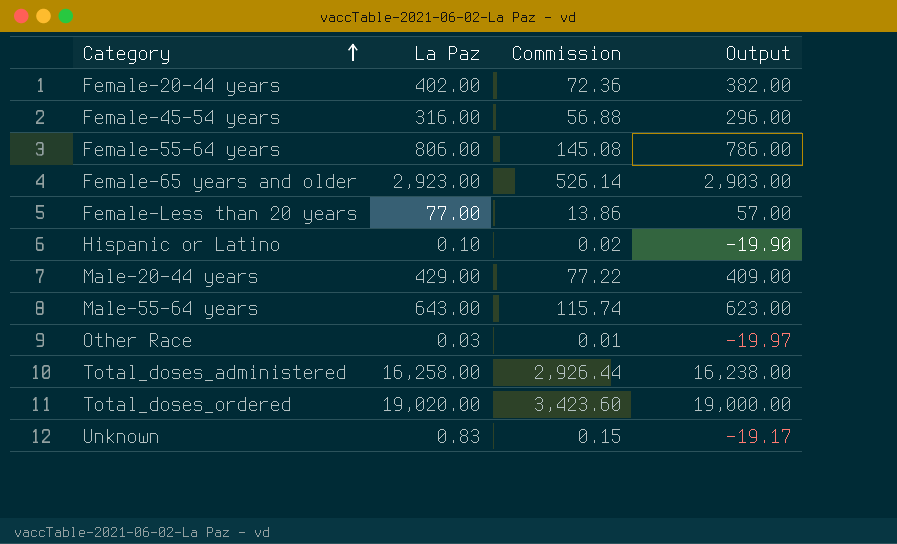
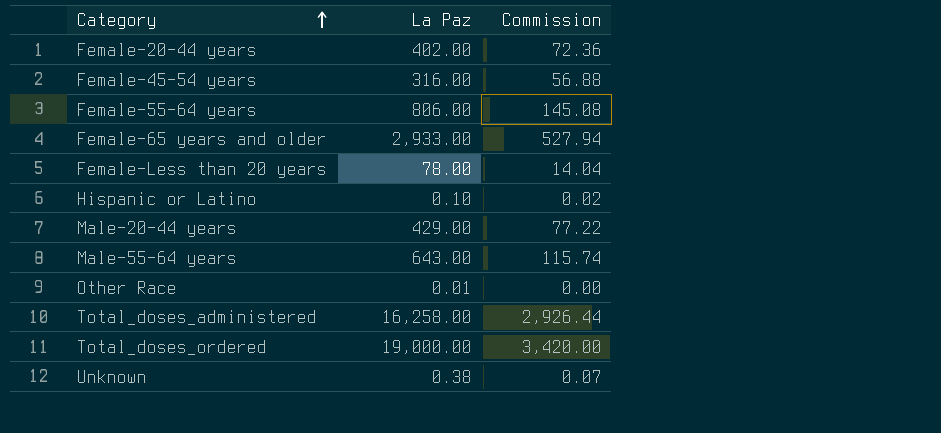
column Output | formula: [La Paz] - 20 -> none
Female-65 years and older | La Paz: 2,923.00 -> 2,933.00
Female-65 years and older | Commission: 526.14 -> 527.94
Female-Less than 20 years | La Paz: 77.00 -> 78.00
Female-Less than 20 years | Commission: 13.86 -> 14.04
Other Race | La Paz: 0.03 -> 0.01
Other Race | Commission: 0.01 -> 0.00
Total_doses_ordered | La Paz: 19,020.00 -> 19,000.00
Total_doses_ordered | Commission: 3,423.60 -> 3,420.00
Unknown | La Paz: 0.83 -> 0.38
Unknown | Commission: 0.15 -> 0.07

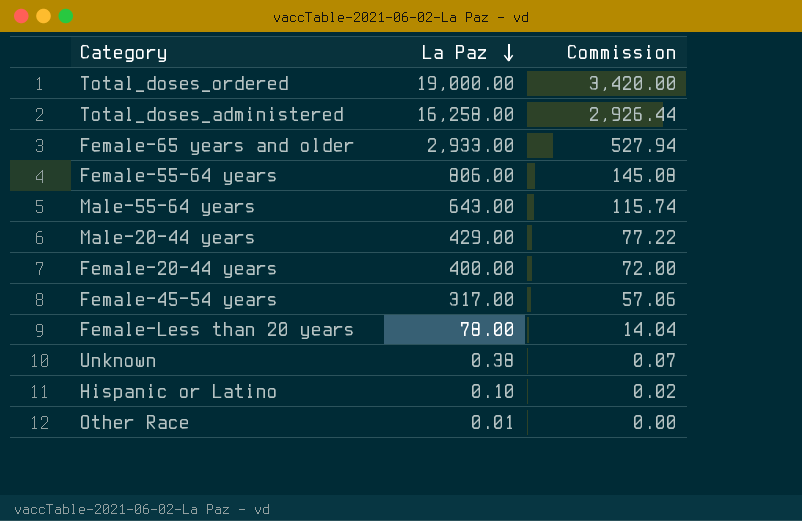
row order: Category ascending -> La Paz descending
Female-20-44 years | La Paz: 402.00 -> 400.00
Female-20-44 years | Commission: 72.36 -> 72.00
Female-45-54 years | La Paz: 316.00 -> 317.00
Female-45-54 years | Commission: 56.88 -> 57.06

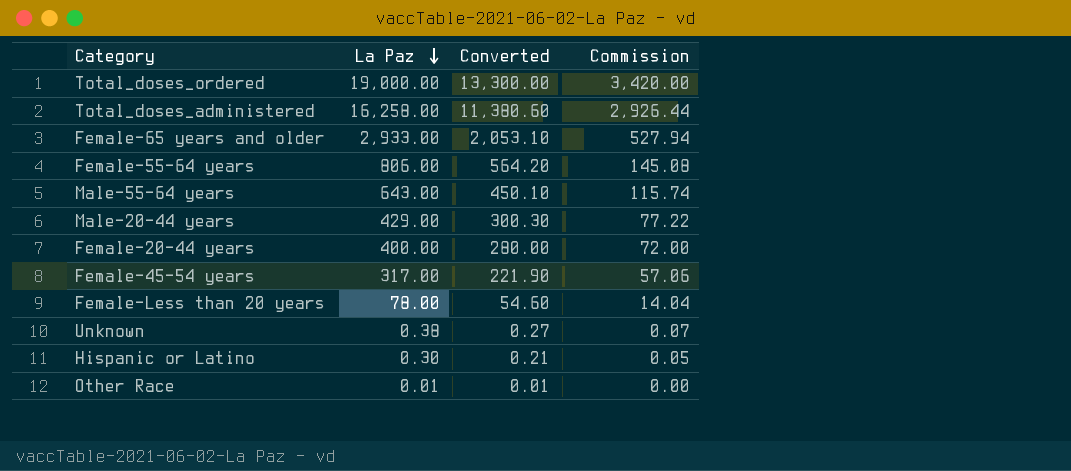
column Converted | formula: none -> [La Paz] * 0.7
Hispanic or Latino | La Paz: 0.10 -> 0.30
Hispanic or Latino | Commission: 0.02 -> 0.05

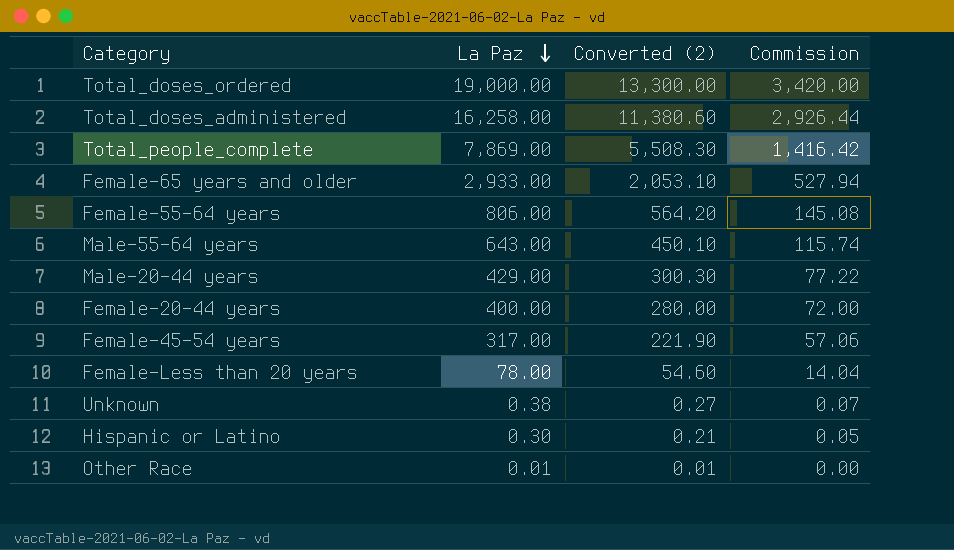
column name: Converted -> Converted (2)
row Total_people_complete: none -> 7,869.00 | 5,508.30 | 1,416.42

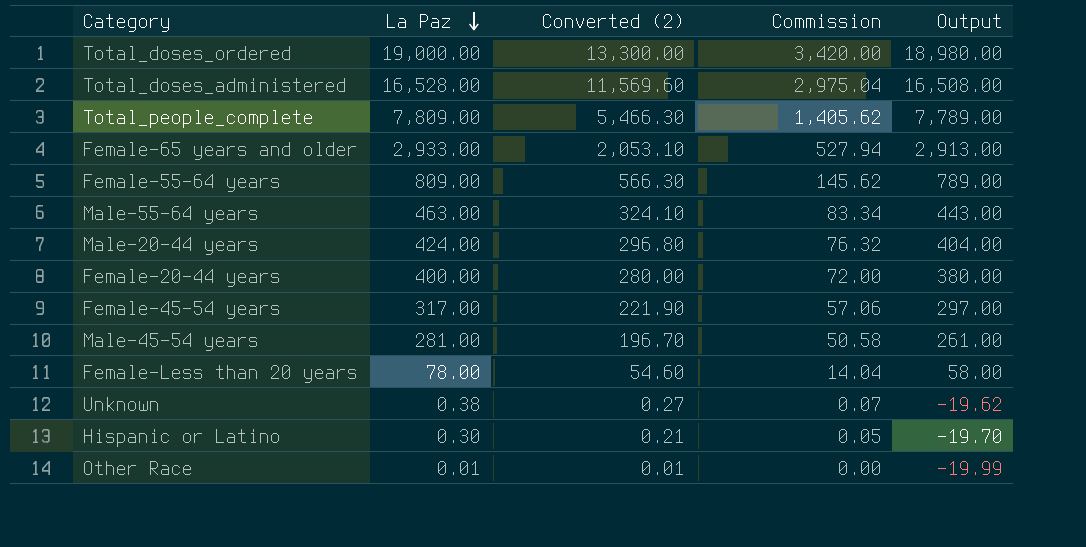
column Output | formula: none -> [La Paz] - 20
Total_doses_administered | La Paz: 16,258.00 -> 16,528.00
Total_doses_administered | Converted (2): 11,380.60 -> 11,569.60
Total_doses_administered | Commission: 2,926.44 -> 2,975.04
Total_people_complete | La Paz: 7,869.00 -> 7,809.00
Total_people_complete | Converted (2): 5,508.30 -> 5,466.30
Total_people_complete | Commission: 1,416.42 -> 1,405.62
Female-55-64 years | La Paz: 806.00 -> 809.00
Female-55-64 years | Converted (2): 564.20 -> 566.30
Female-55-64 years | Commission: 145.08 -> 145.62
Male-55-64 years | La Paz: 643.00 -> 463.00
Male-55-64 years | Converted (2): 450.10 -> 324.10
Male-55-64 years | Commission: 115.74 -> 83.34
Male-20-44 years | La Paz: 429.00 -> 424.00
Male-20-44 years | Converted (2): 300.30 -> 296.80
Male-20-44 years | Commission: 77.22 -> 76.32
row Male-45-54 years: none -> 281.00 | 196.70 | 50.58 | 261.00

